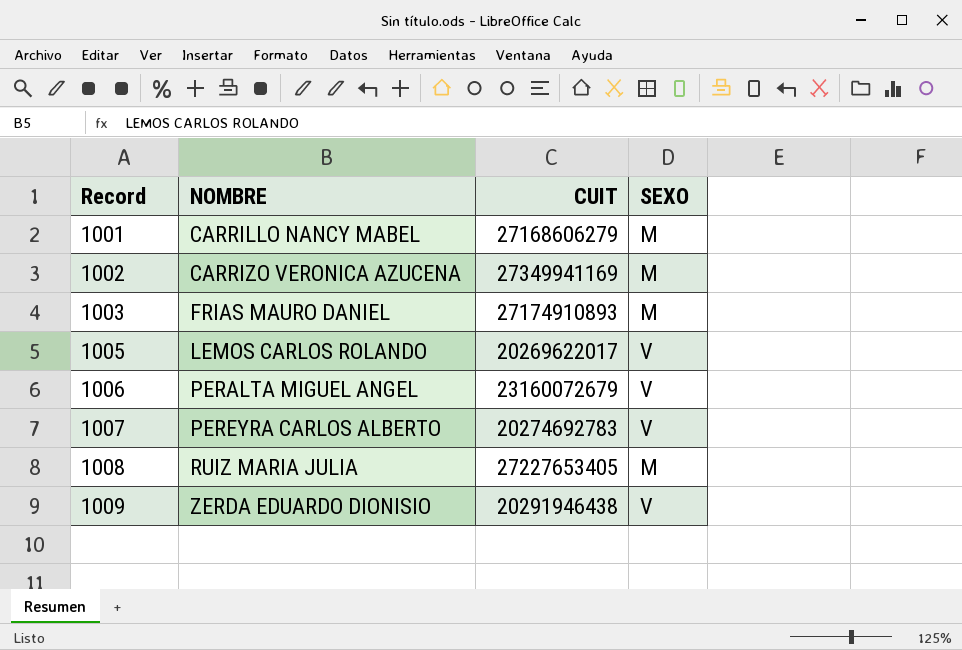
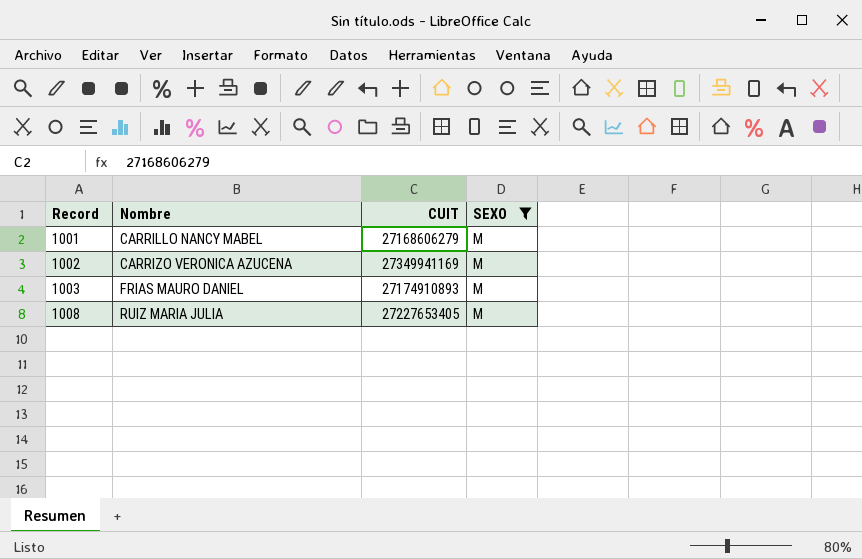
filter: none -> SEXO = M
column name: NOMBRE -> Nombre

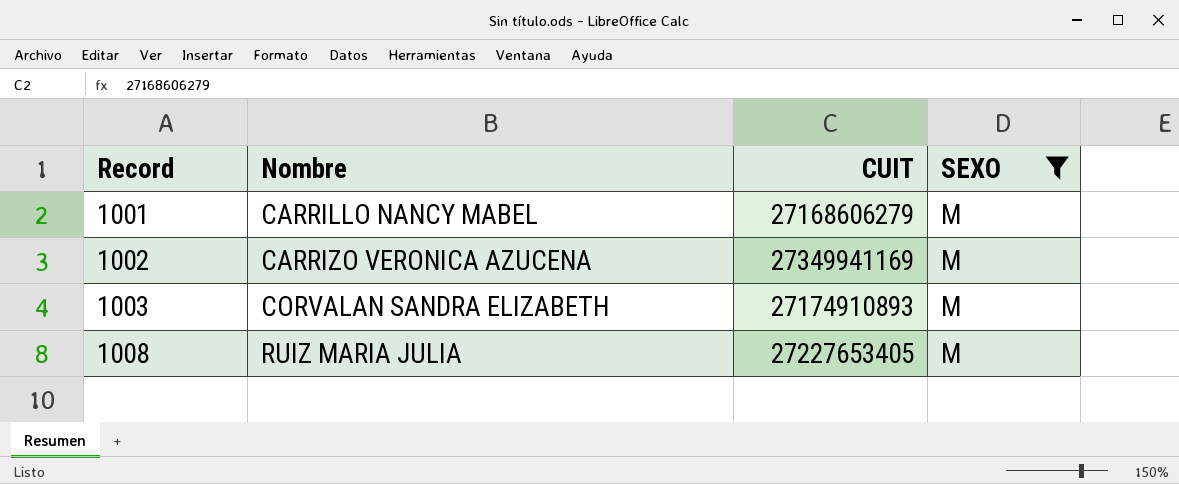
1003 | Nombre: FRIAS MAURO DANIEL -> CORVALAN SANDRA ELIZABETH

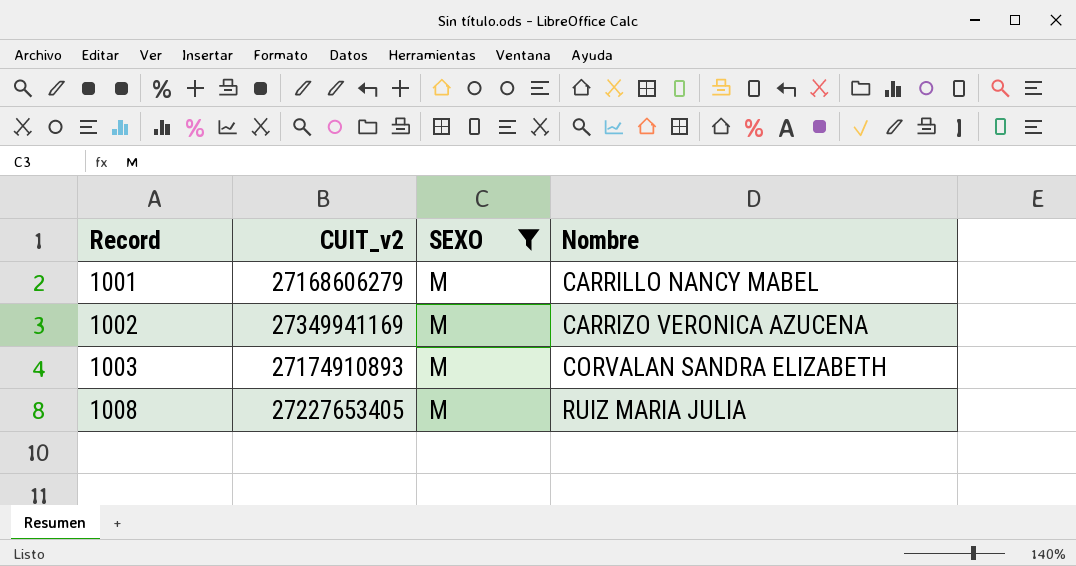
column name: CUIT -> CUIT_v2
column Nombre | position: 2 -> 4

